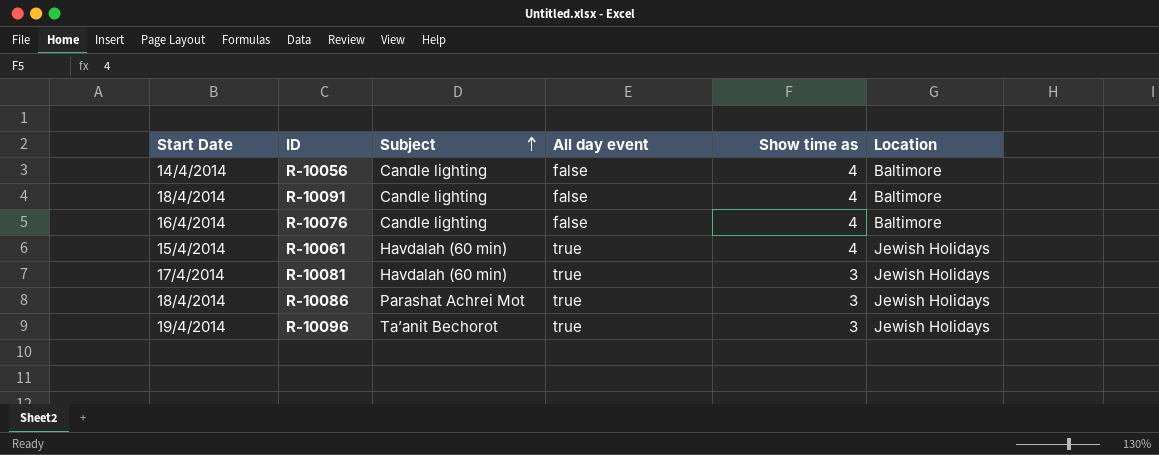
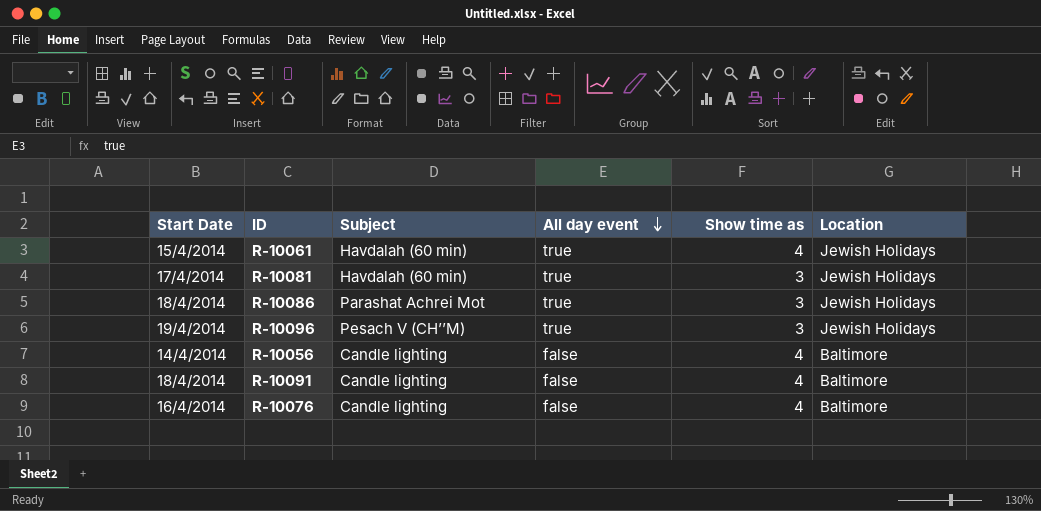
row order: Subject ascending -> All day event descending
R-10096 | Subject: Ta’anit Bechorot -> Pesach V (CH’’M)

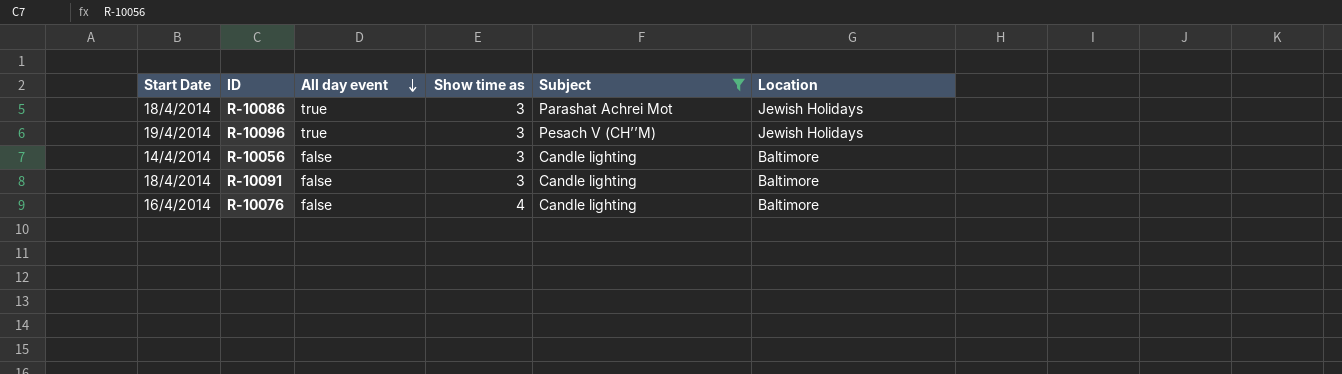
filter: none -> Subject != Havdalah (60 min)
column Subject | position: 3 -> 5
R-10056 | Show time as: 4 -> 3
R-10091 | Show time as: 4 -> 3

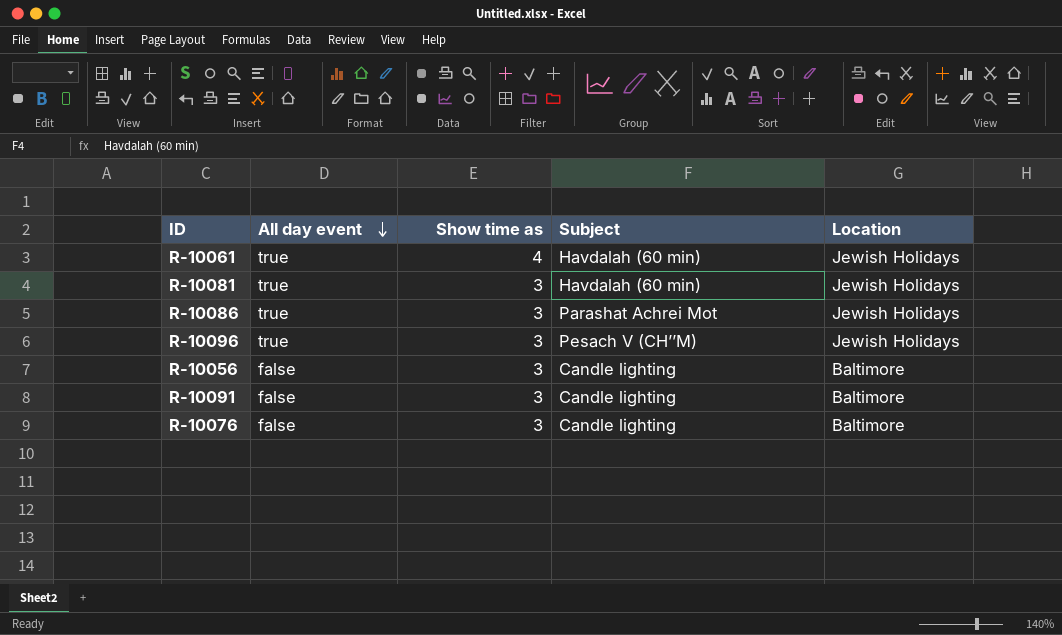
filter: Subject != Havdalah (60 min) -> none
column Start Date | position: 1 -> none
R-10076 | Show time as: 4 -> 3

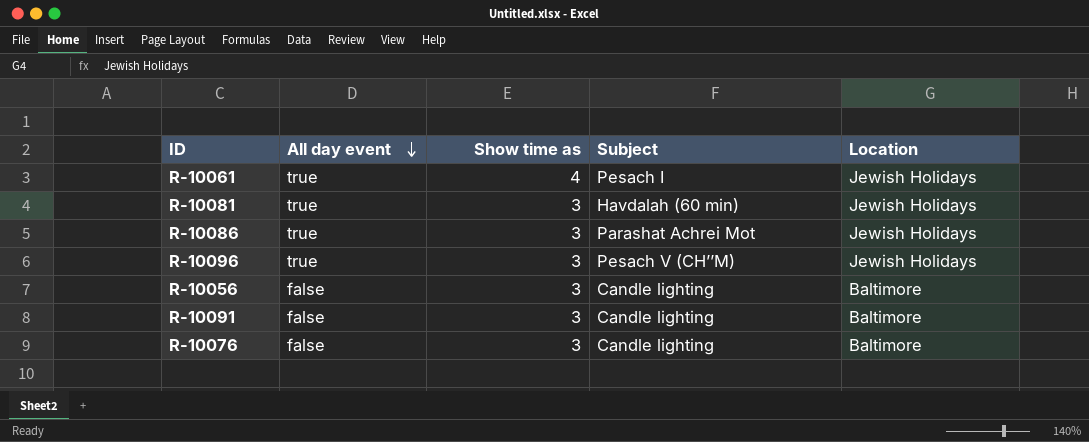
R-10061 | Subject: Havdalah (60 min) -> Pesach I

